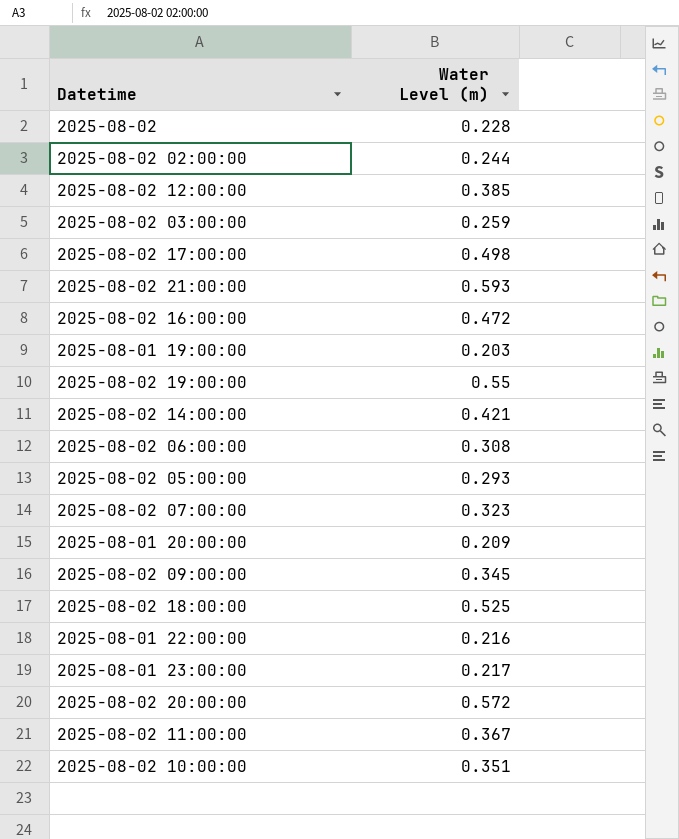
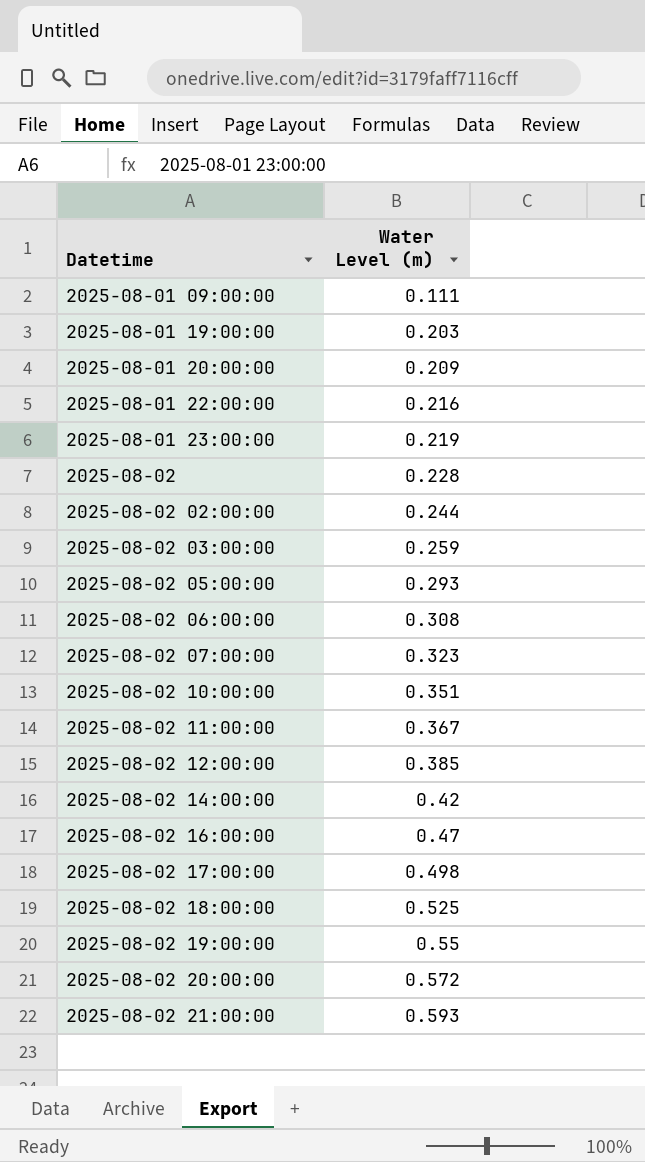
row order: none -> Datetime ascending
row 2025-08-02 09:00:00: 0.345 -> none
row 2025-08-01 09:00:00: none -> 0.111
2025-08-01 23:00:00 | Water Level (m): 0.217 -> 0.219
2025-08-02 14:00:00 | Water Level (m): 0.421 -> 0.42
2025-08-02 16:00:00 | Water Level (m): 0.472 -> 0.47

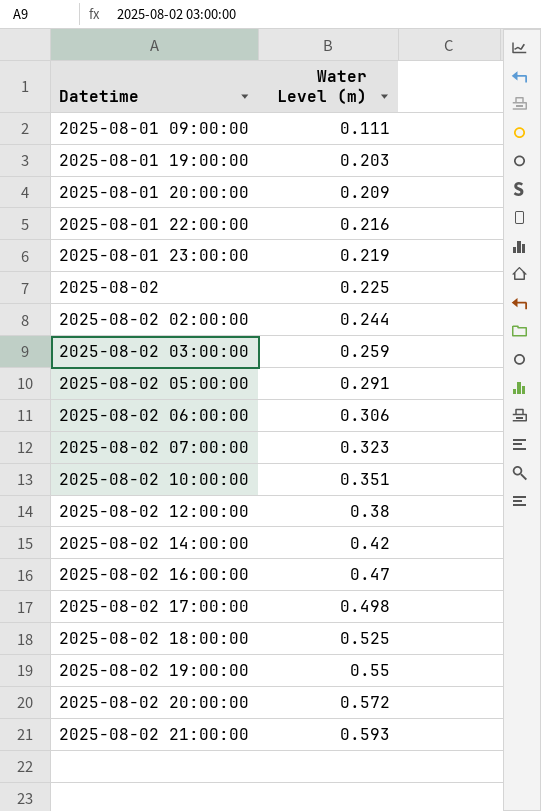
row 2025-08-02 11:00:00: 0.367 -> none
2025-08-02 | Water Level (m): 0.228 -> 0.225
2025-08-02 05:00:00 | Water Level (m): 0.293 -> 0.291
2025-08-02 06:00:00 | Water Level (m): 0.308 -> 0.306
2025-08-02 12:00:00 | Water Level (m): 0.385 -> 0.38

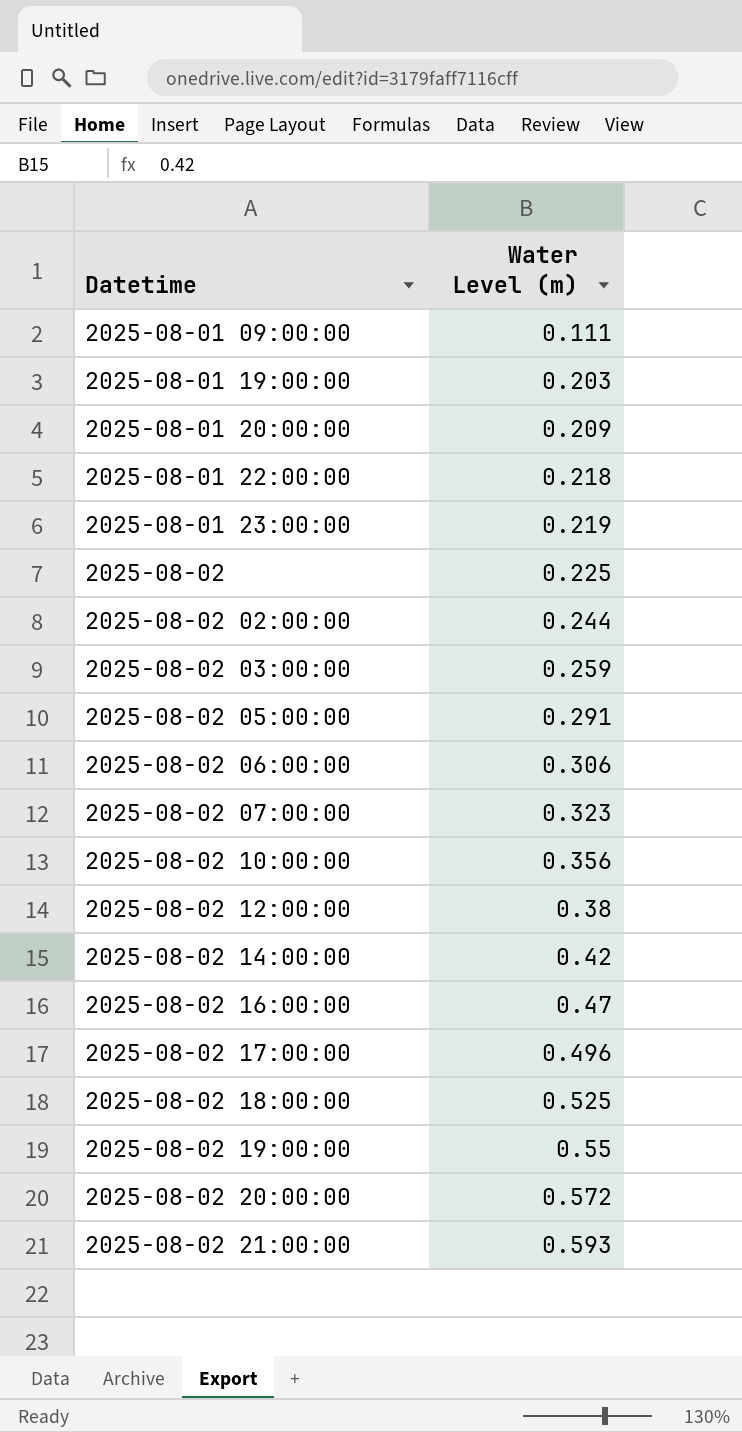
2025-08-01 22:00:00 | Water Level (m): 0.216 -> 0.218
2025-08-02 10:00:00 | Water Level (m): 0.351 -> 0.356
2025-08-02 17:00:00 | Water Level (m): 0.498 -> 0.496

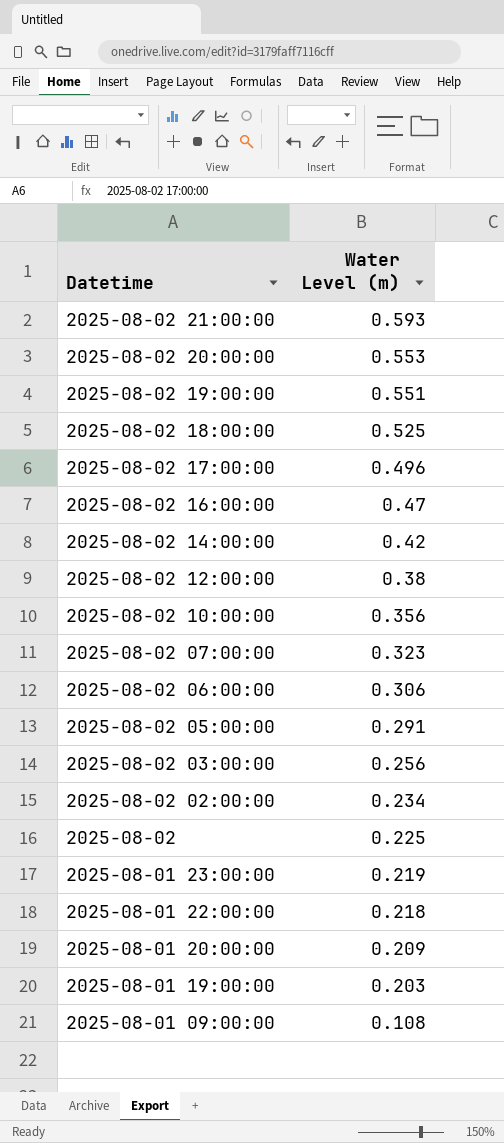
row order: Datetime ascending -> Datetime descending
2025-08-02 20:00:00 | Water Level (m): 0.572 -> 0.553
2025-08-02 19:00:00 | Water Level (m): 0.55 -> 0.551
2025-08-02 03:00:00 | Water Level (m): 0.259 -> 0.256
2025-08-02 02:00:00 | Water Level (m): 0.244 -> 0.234
2025-08-01 09:00:00 | Water Level (m): 0.111 -> 0.108

